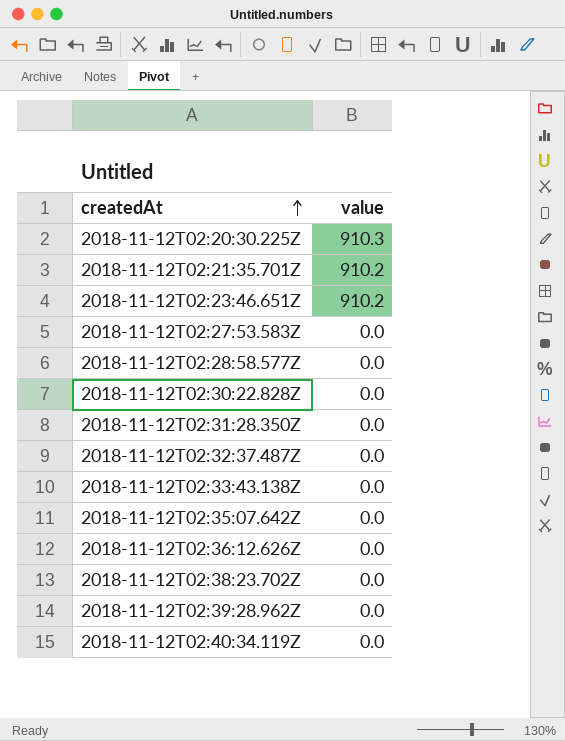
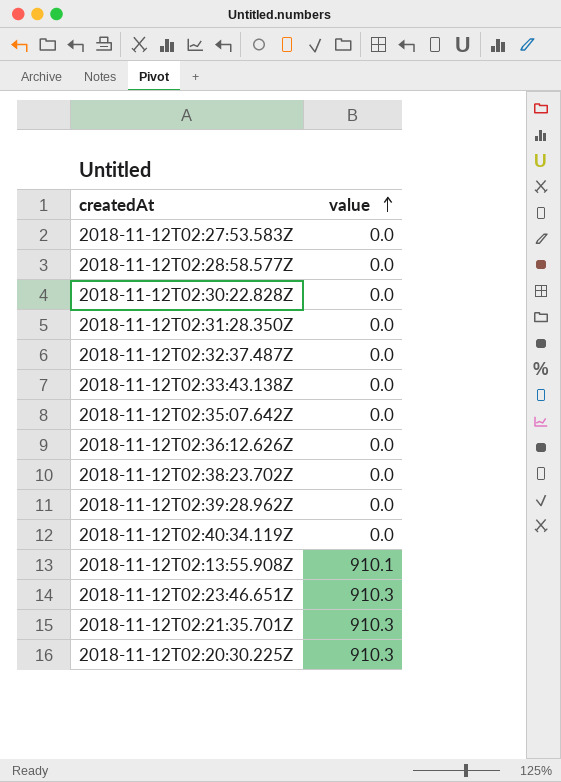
row order: createdAt ascending -> value ascending
row 2018-11-12T02:13:55.908Z: none -> 910.1
2018-11-12T02:23:46.651Z | value: 910.2 -> 910.3
2018-11-12T02:21:35.701Z | value: 910.2 -> 910.3

